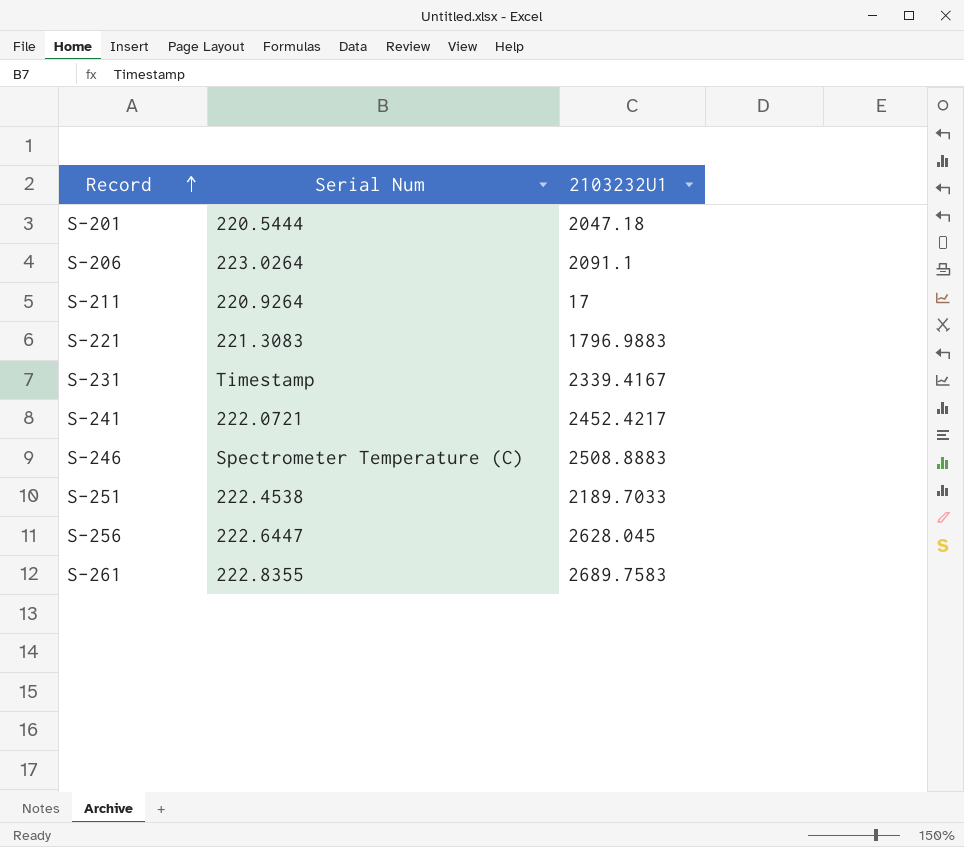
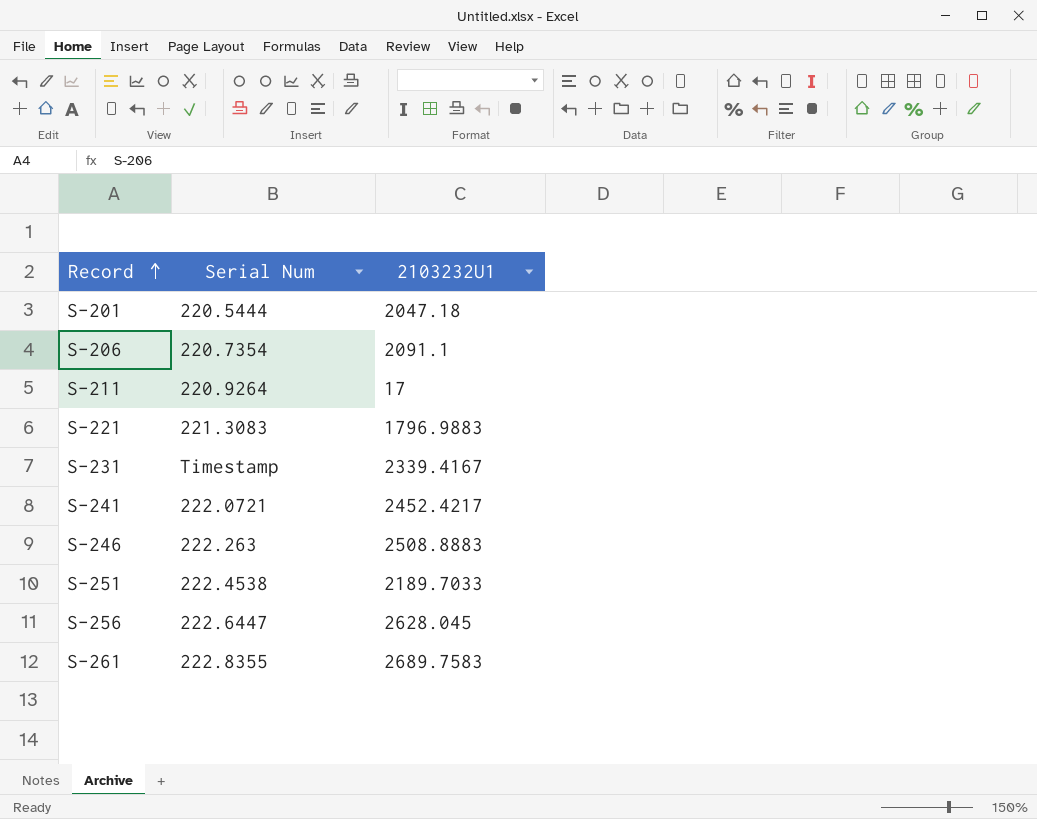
S-206 | Serial Num: 223.0264 -> 220.7354
S-246 | Serial Num: Spectrometer Temperature (C) -> 222.263

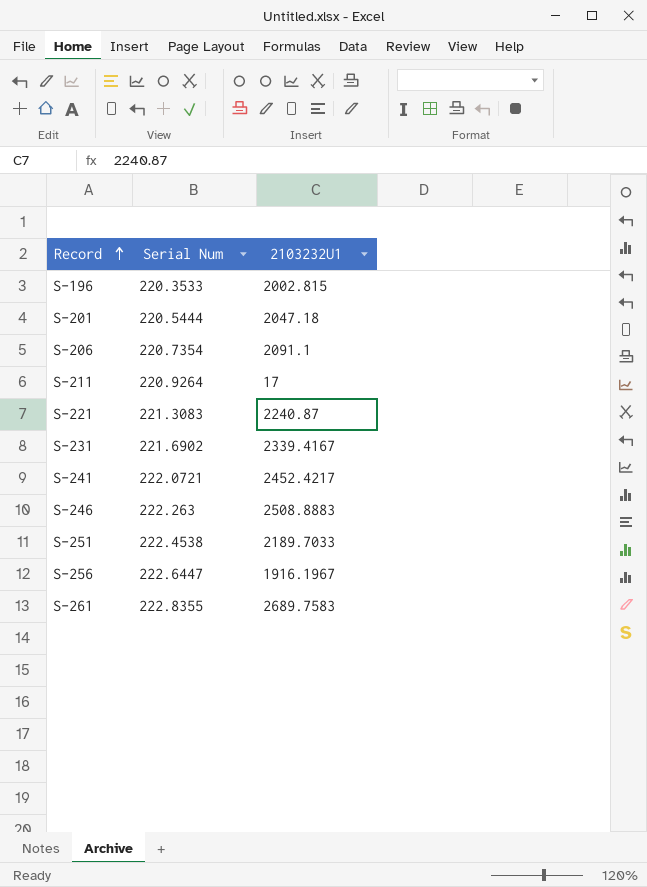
row S-196: none -> 220.3533 | 2002.815
S-221 | 2103232U1: 1796.9883 -> 2240.87
S-231 | Serial Num: Timestamp -> 221.6902
S-256 | 2103232U1: 2628.045 -> 1916.1967

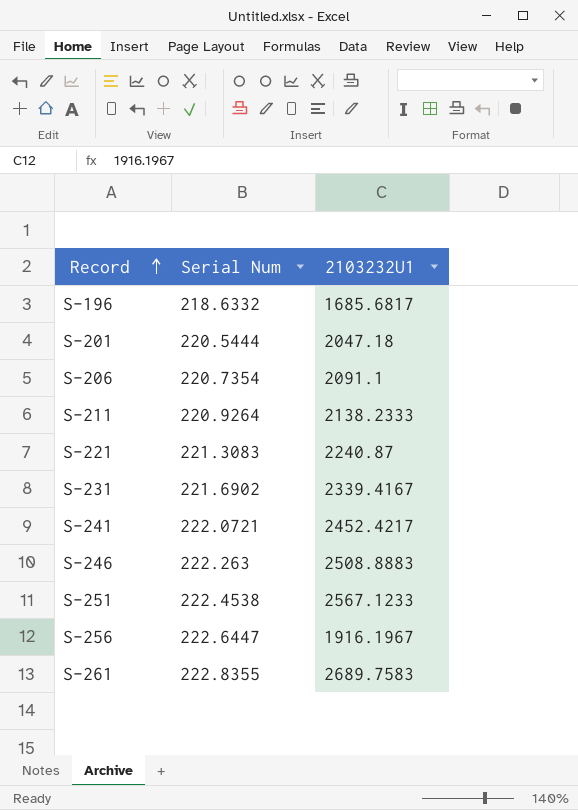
S-196 | Serial Num: 220.3533 -> 218.6332
S-196 | 2103232U1: 2002.815 -> 1685.6817
S-211 | 2103232U1: 17 -> 2138.2333
S-251 | 2103232U1: 2189.7033 -> 2567.1233

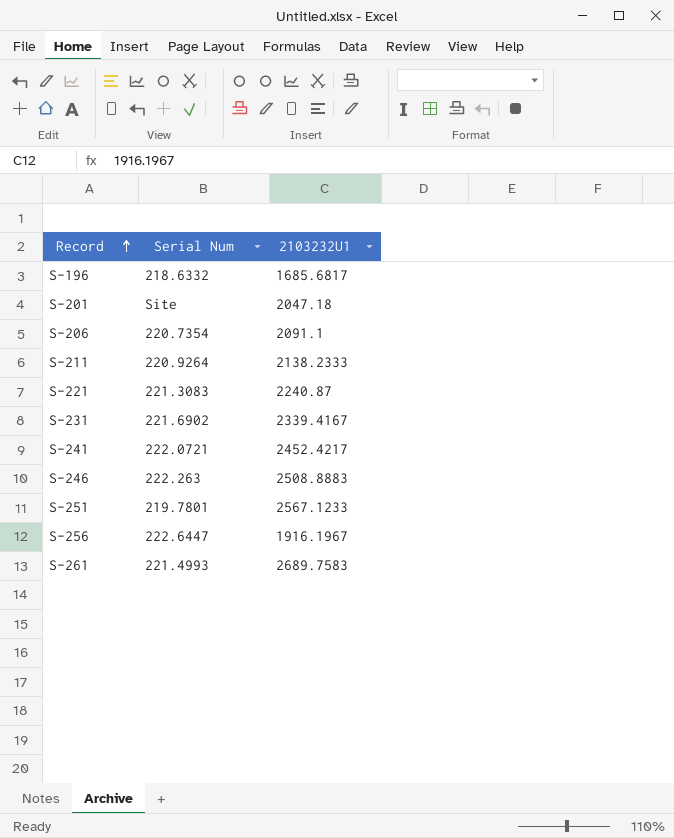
S-201 | Serial Num: 220.5444 -> Site
S-251 | Serial Num: 222.4538 -> 219.7801
S-261 | Serial Num: 222.8355 -> 221.4993

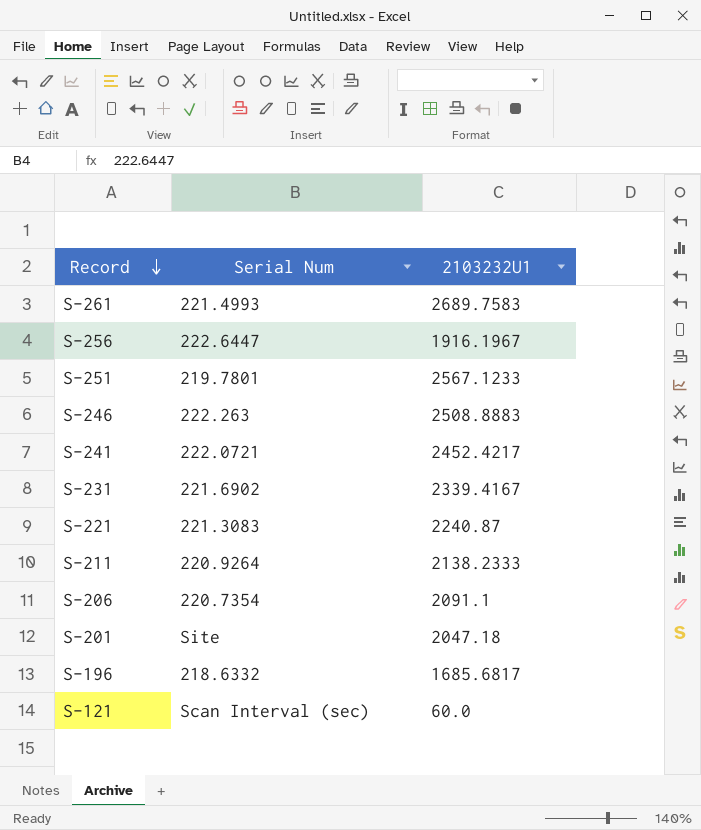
row order: Record ascending -> Record descending
row S-121: none -> Scan Interval (sec) | 60.0

